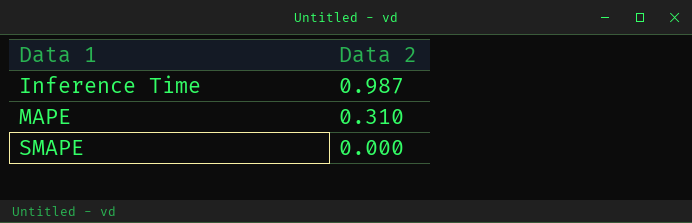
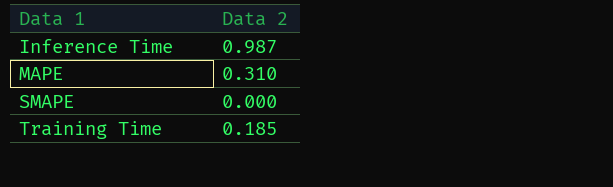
row Training Time: none -> 0.185

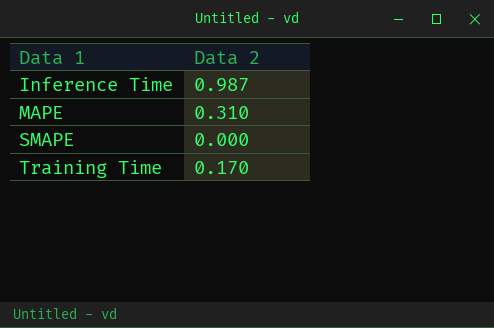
Training Time | Data 2: 0.185 -> 0.170

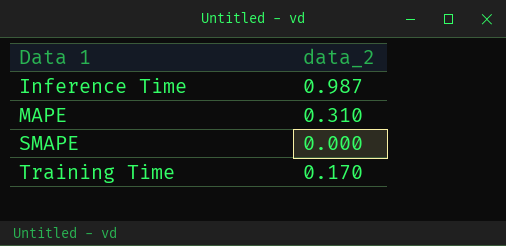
column name: Data 2 -> data_2

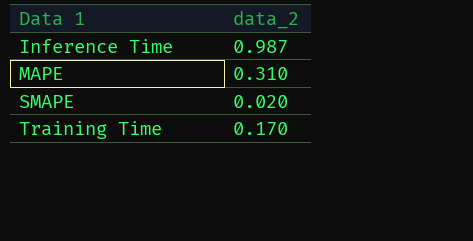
SMAPE | data_2: 0.000 -> 0.020

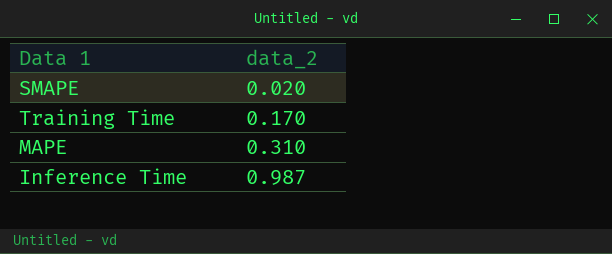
row order: Data 1 ascending -> data_2 ascending

